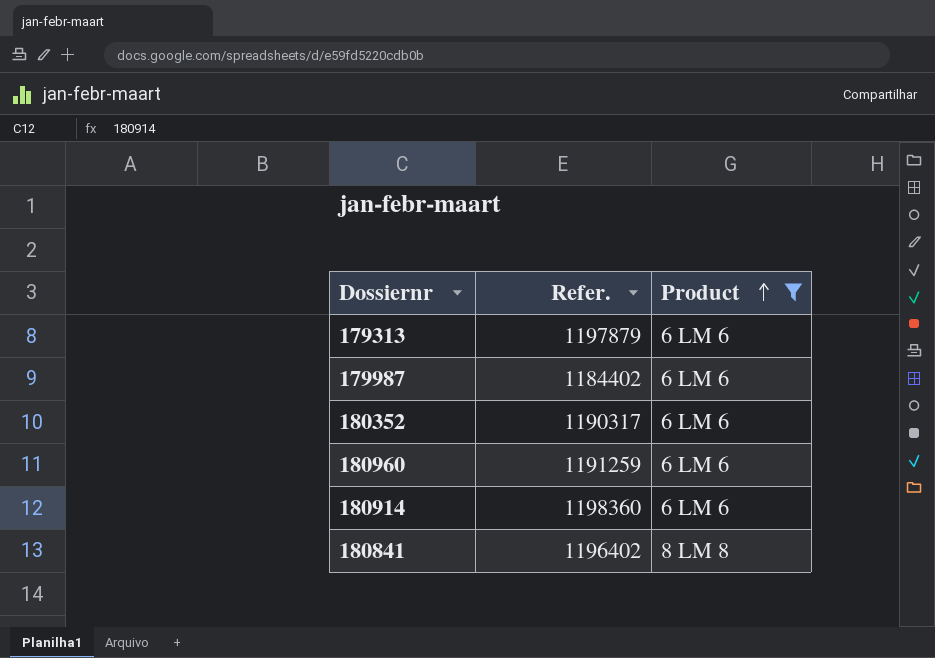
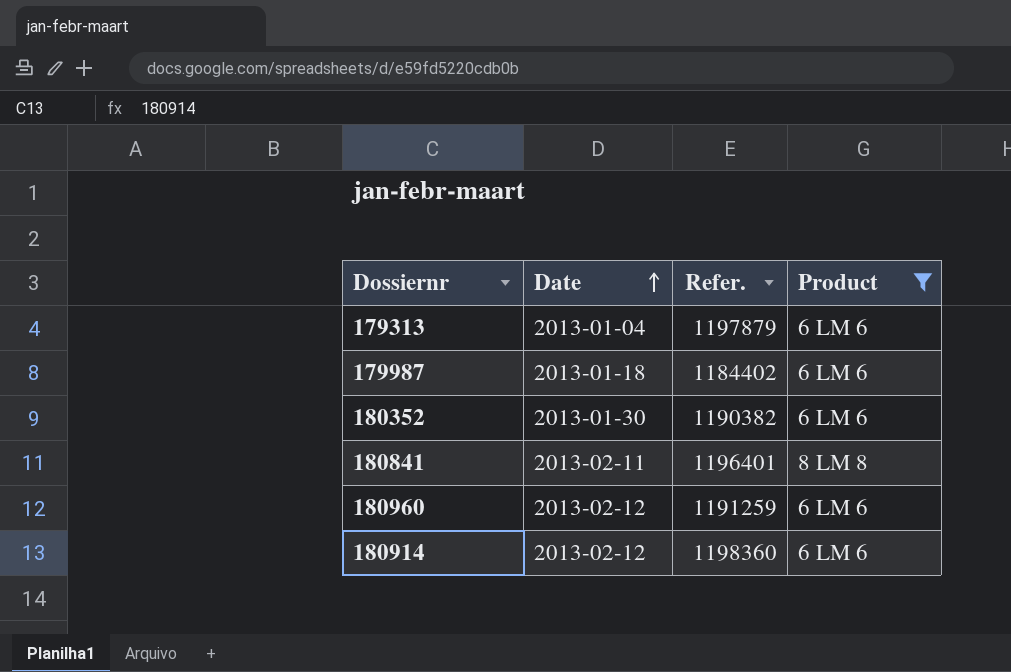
row order: Product ascending -> Date ascending
column Date | position: none -> 2
180352 | Refer.: 1190317 -> 1190382
180841 | Refer.: 1196402 -> 1196401

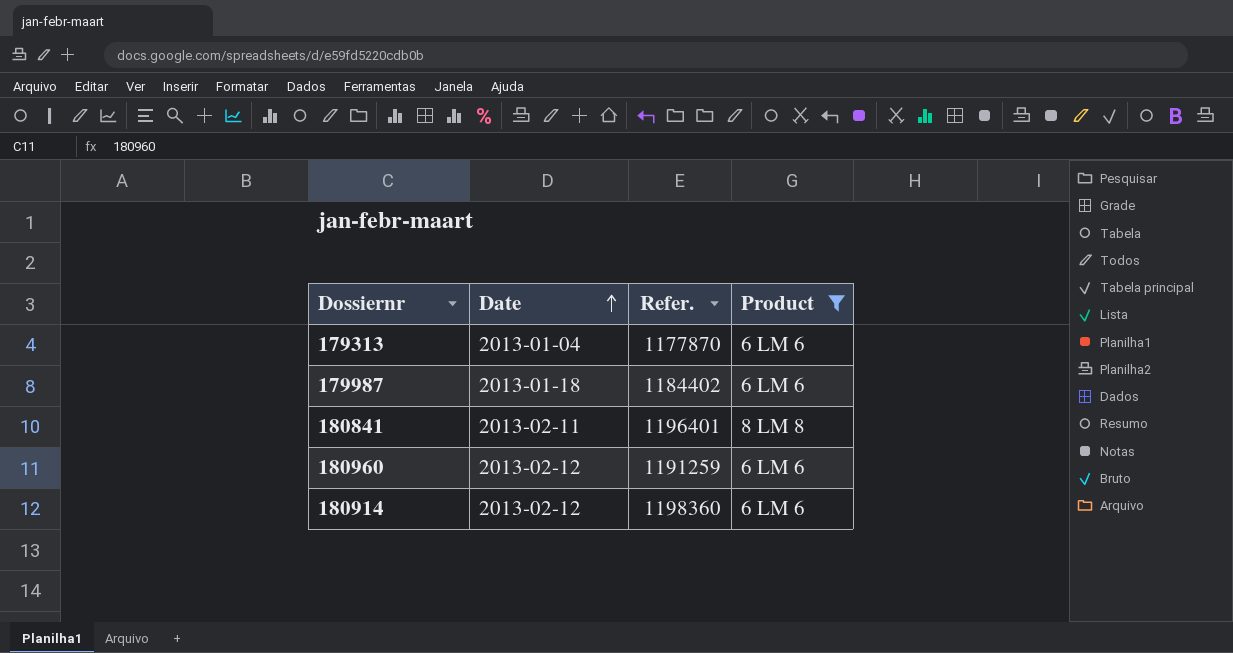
row 180352: 2013-01-30 | 1190382 | 6 LM 6 -> none
179313 | Refer.: 1197879 -> 1177870

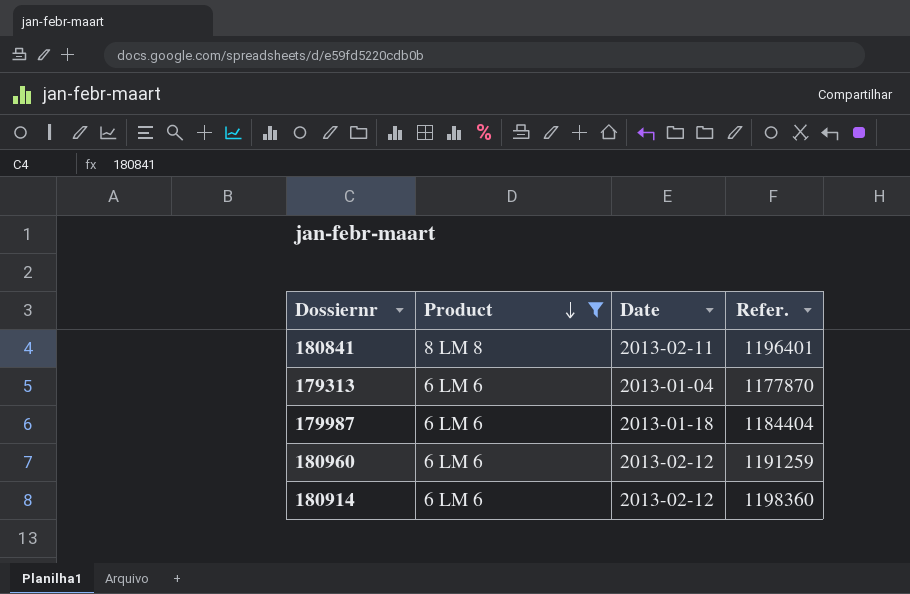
row order: Date ascending -> Product descending
column Product | position: 4 -> 2
179987 | Refer.: 1184402 -> 1184404

